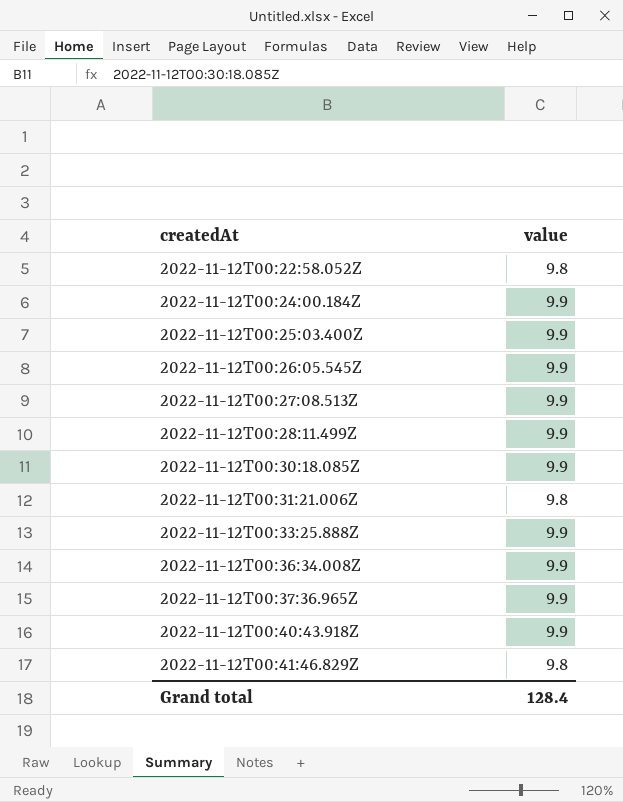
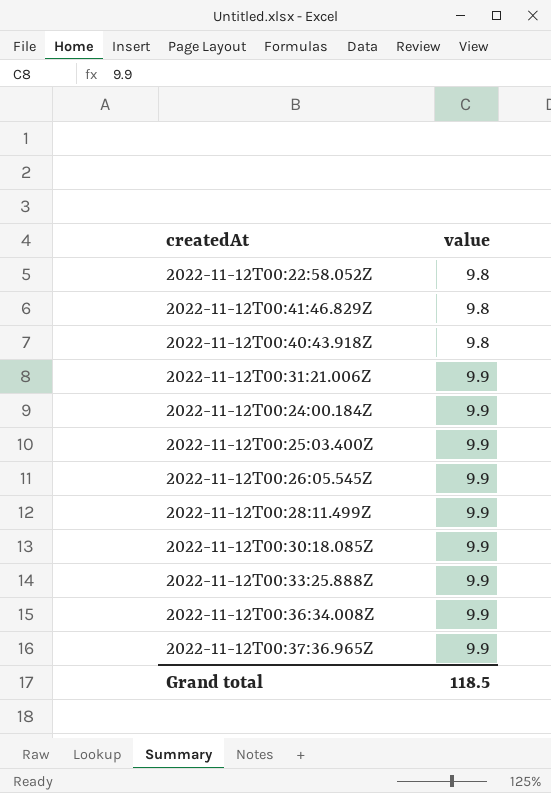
row order: createdAt ascending -> value ascending
row 2022-11-12T00:27:08.513Z: 9.9 -> none
2022-11-12T00:40:43.918Z | value: 9.9 -> 9.8
2022-11-12T00:31:21.006Z | value: 9.8 -> 9.9
Grand total | value: 128.4 -> 118.5

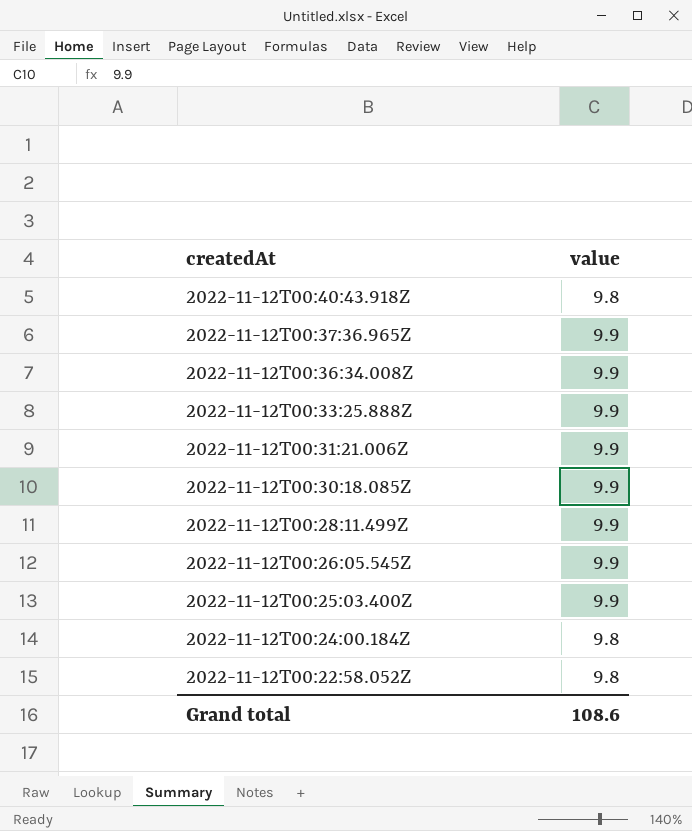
row order: value ascending -> createdAt descending
row 2022-11-12T00:41:46.829Z: 9.8 -> none
2022-11-12T00:24:00.184Z | value: 9.9 -> 9.8
Grand total | value: 118.5 -> 108.6

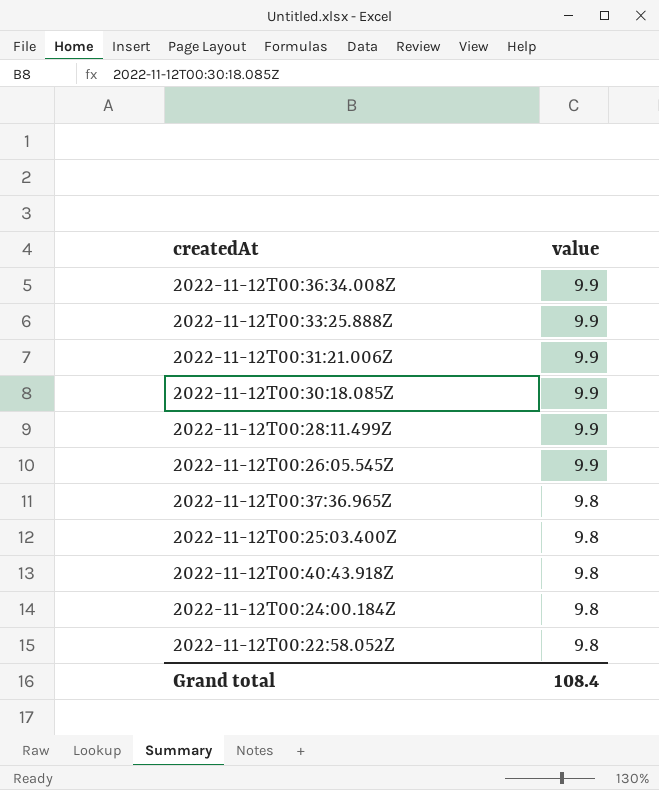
row order: createdAt descending -> value descending
2022-11-12T00:37:36.965Z | value: 9.9 -> 9.8
2022-11-12T00:25:03.400Z | value: 9.9 -> 9.8
Grand total | value: 108.6 -> 108.4

